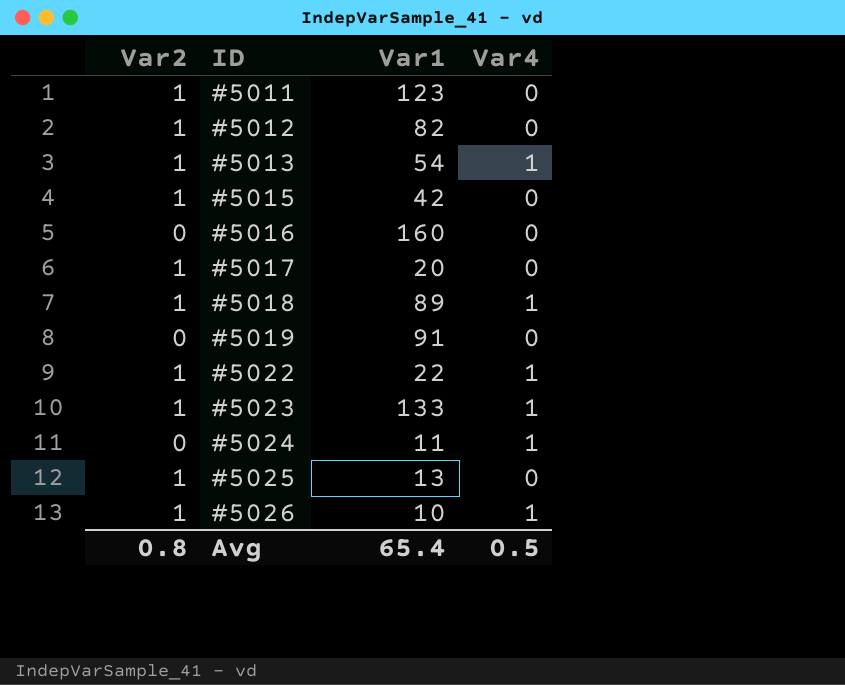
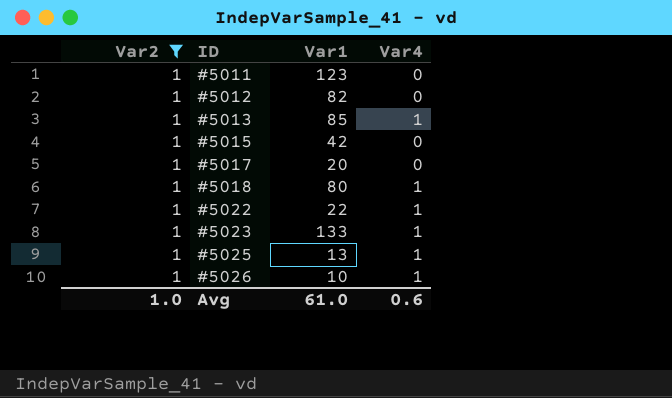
filter: none -> Var2 = 1
#5013 | Var1: 54 -> 85
#5018 | Var1: 89 -> 80
#5025 | Var4: 0 -> 1
Avg | Var2: 0.8 -> 1.0
Avg | Var1: 65.4 -> 61.0
Avg | Var4: 0.5 -> 0.6

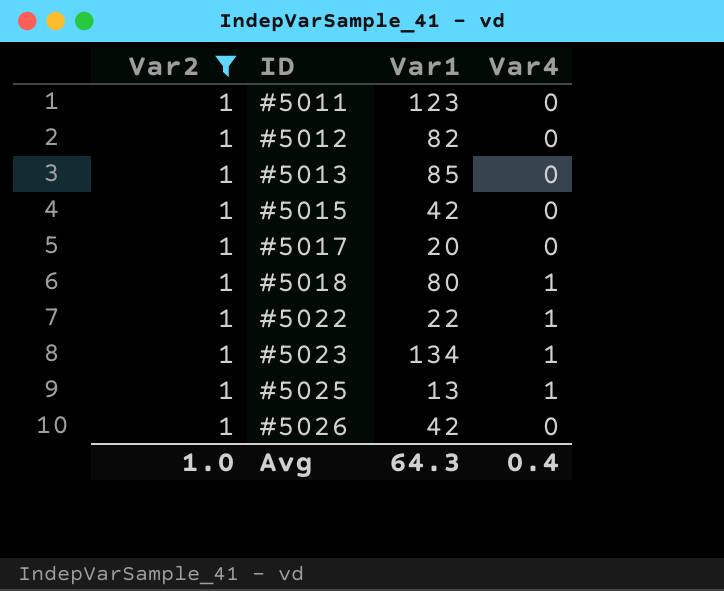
#5013 | Var4: 1 -> 0
#5023 | Var1: 133 -> 134
#5026 | Var1: 10 -> 42
#5026 | Var4: 1 -> 0
Avg | Var1: 61.0 -> 64.3
Avg | Var4: 0.6 -> 0.4

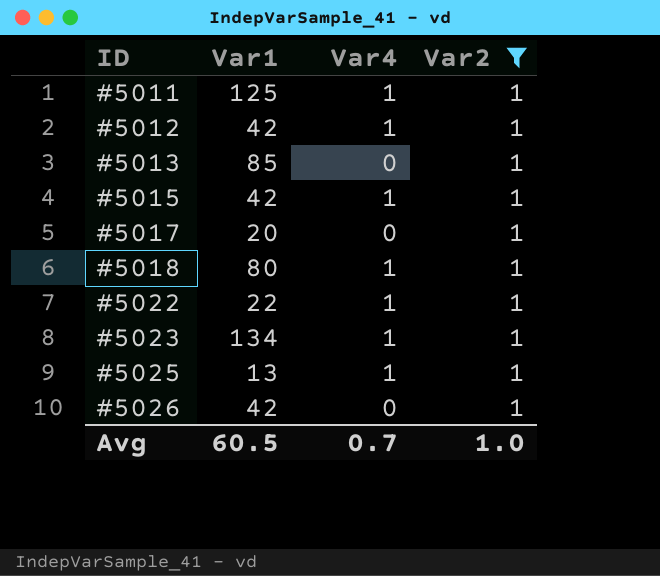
column Var2 | position: 1 -> 4
#5011 | Var1: 123 -> 125
#5011 | Var4: 0 -> 1
#5012 | Var1: 82 -> 42
#5012 | Var4: 0 -> 1
#5015 | Var4: 0 -> 1
Avg | Var1: 64.3 -> 60.5
Avg | Var4: 0.4 -> 0.7

